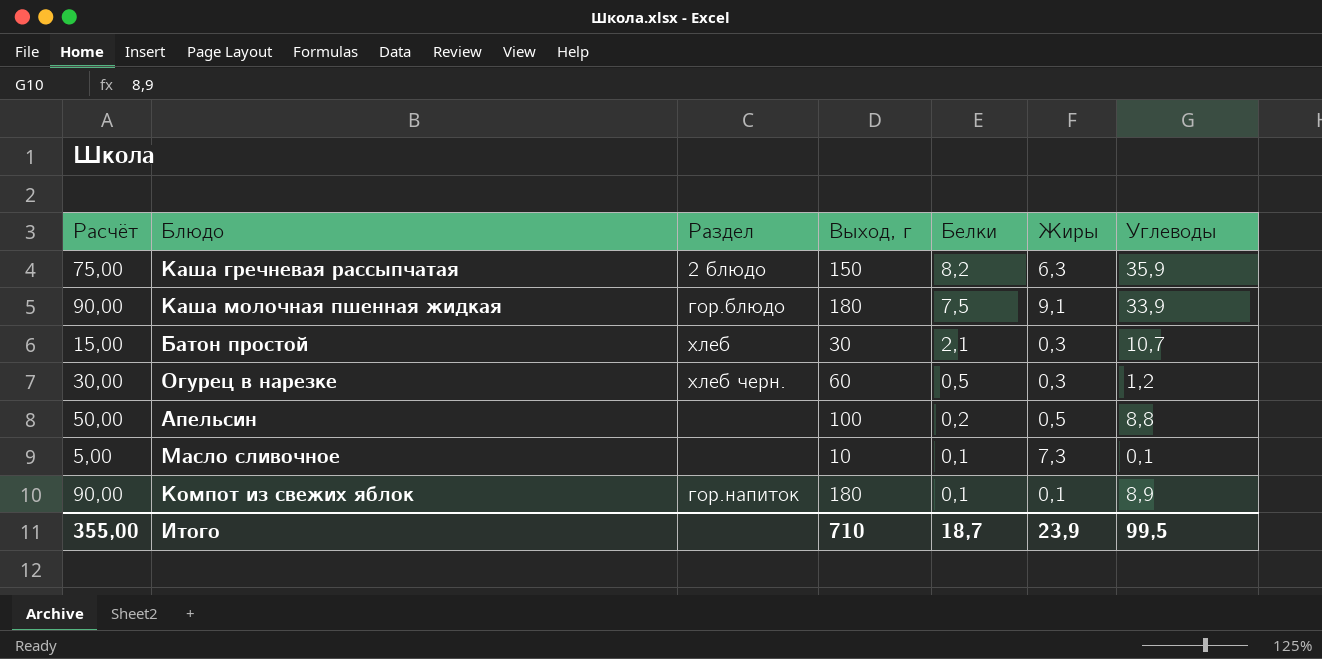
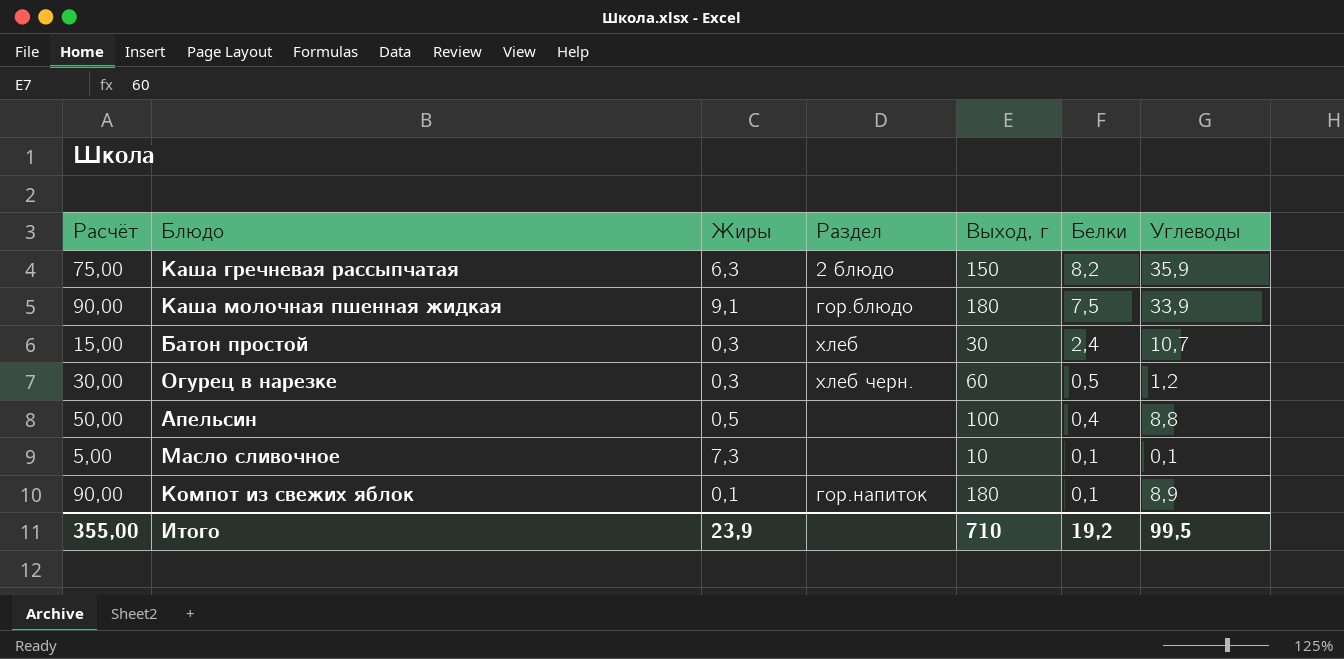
column Жиры | position: 6 -> 3
Батон простой | Белки: 2,1 -> 2,4
Апельсин | Белки: 0,2 -> 0,4
Итого | Белки: 18,7 -> 19,2

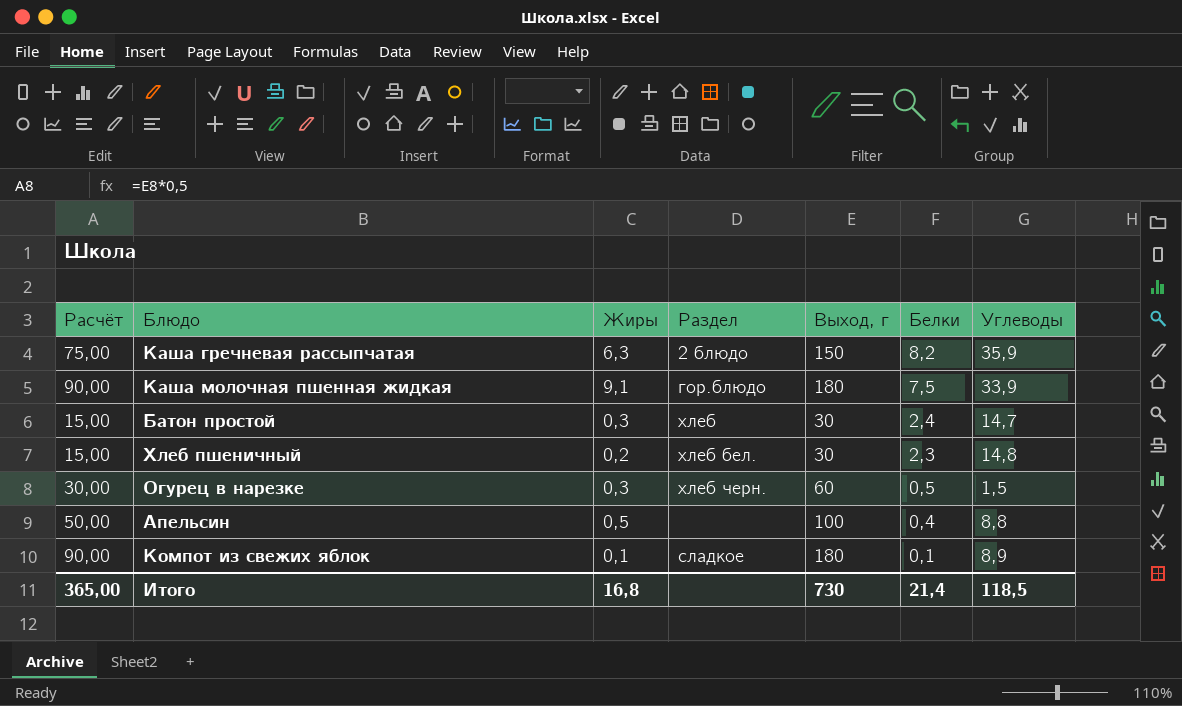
row Масло сливочное: 5,00 | 7,3 | none | 10 | 0,1 | 0,1 -> none
Батон простой | Углеводы: 10,7 -> 14,7
row Хлеб пшеничный: none -> 15,00 | 0,2 | хлеб бел. | 30 | 2,3 | 14,8
Огурец в нарезке | Углеводы: 1,2 -> 1,5
Компот из свежих яблок | Раздел: гор.напиток -> сладкое
Итого | Расчёт: 355,00 -> 365,00
Итого | Жиры: 23,9 -> 16,8
Итого | Выход, г: 710 -> 730
Итого | Белки: 19,2 -> 21,4
Итого | Углеводы: 99,5 -> 118,5

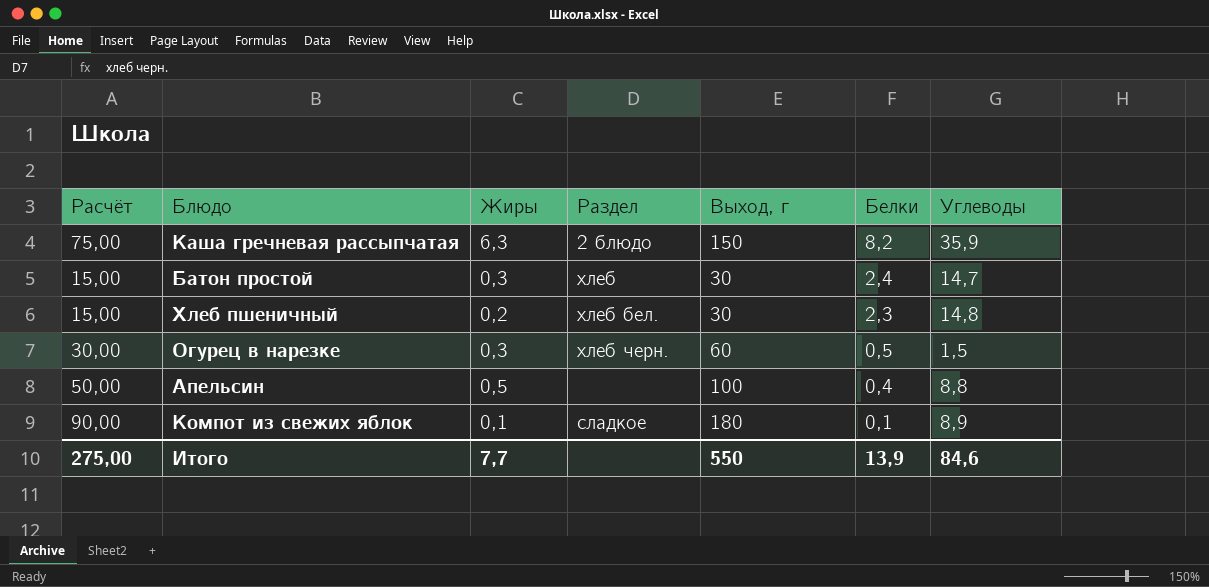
row Каша молочная пшенная жидкая: 90,00 | 9,1 | гор.блюдо | 180 | 7,5 | 33,9 -> none
Итого | Расчёт: 365,00 -> 275,00
Итого | Жиры: 16,8 -> 7,7
Итого | Выход, г: 730 -> 550
Итого | Белки: 21,4 -> 13,9
Итого | Углеводы: 118,5 -> 84,6

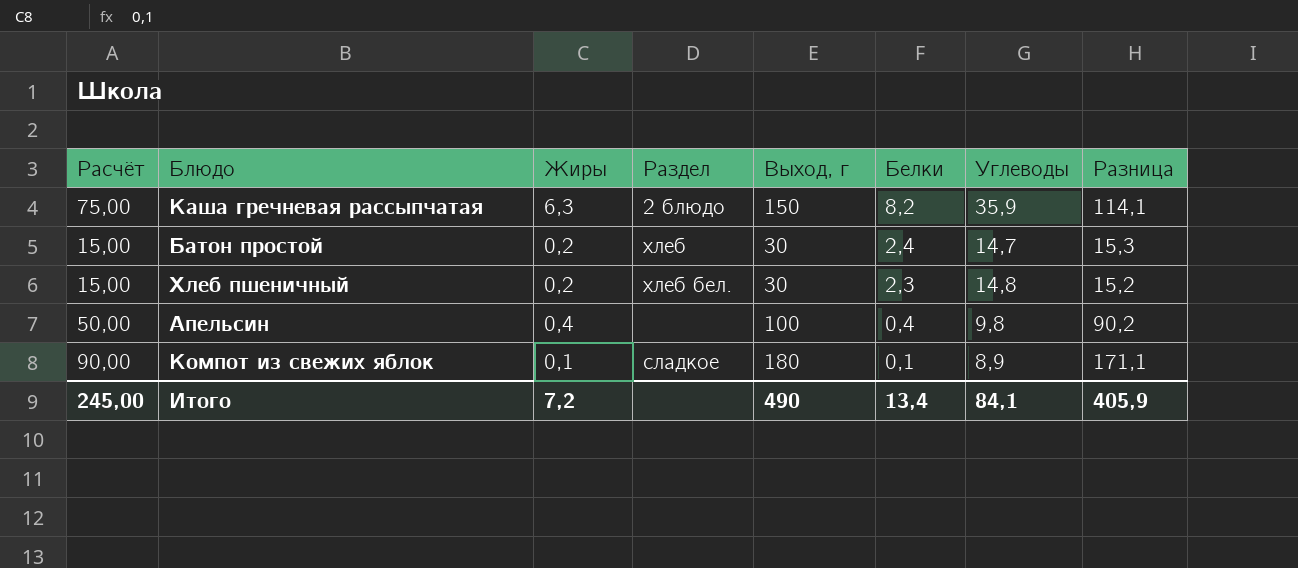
column Разница | formula: none -> [Выход, г] - [Углеводы]
row Огурец в нарезке: 30,00 | 0,3 | хлеб черн. | 60 | 0,5 | 1,5 -> none
Батон простой | Жиры: 0,3 -> 0,2
Апельсин | Жиры: 0,5 -> 0,4
Апельсин | Углеводы: 8,8 -> 9,8
Итого | Расчёт: 275,00 -> 245,00
Итого | Жиры: 7,7 -> 7,2
Итого | Выход, г: 550 -> 490
Итого | Белки: 13,9 -> 13,4
Итого | Углеводы: 84,6 -> 84,1

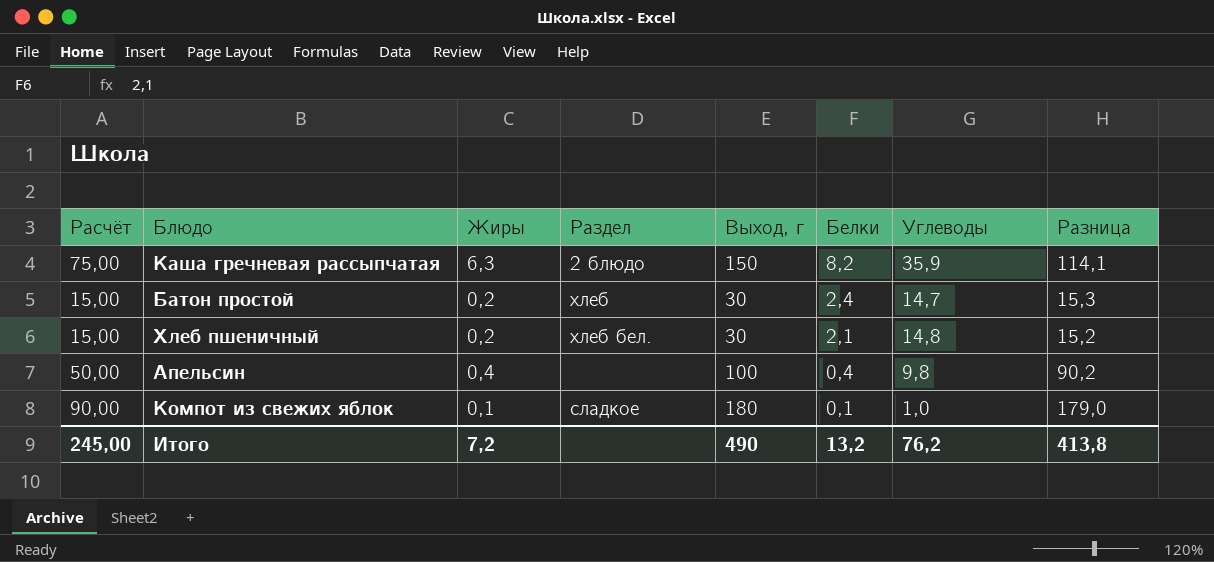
Хлеб пшеничный | Белки: 2,3 -> 2,1
Компот из свежих яблок | Углеводы: 8,9 -> 1,0
Компот из свежих яблок | Разница: 171,1 -> 179,0
Итого | Белки: 13,4 -> 13,2
Итого | Углеводы: 84,1 -> 76,2
Итого | Разница: 405,9 -> 413,8

